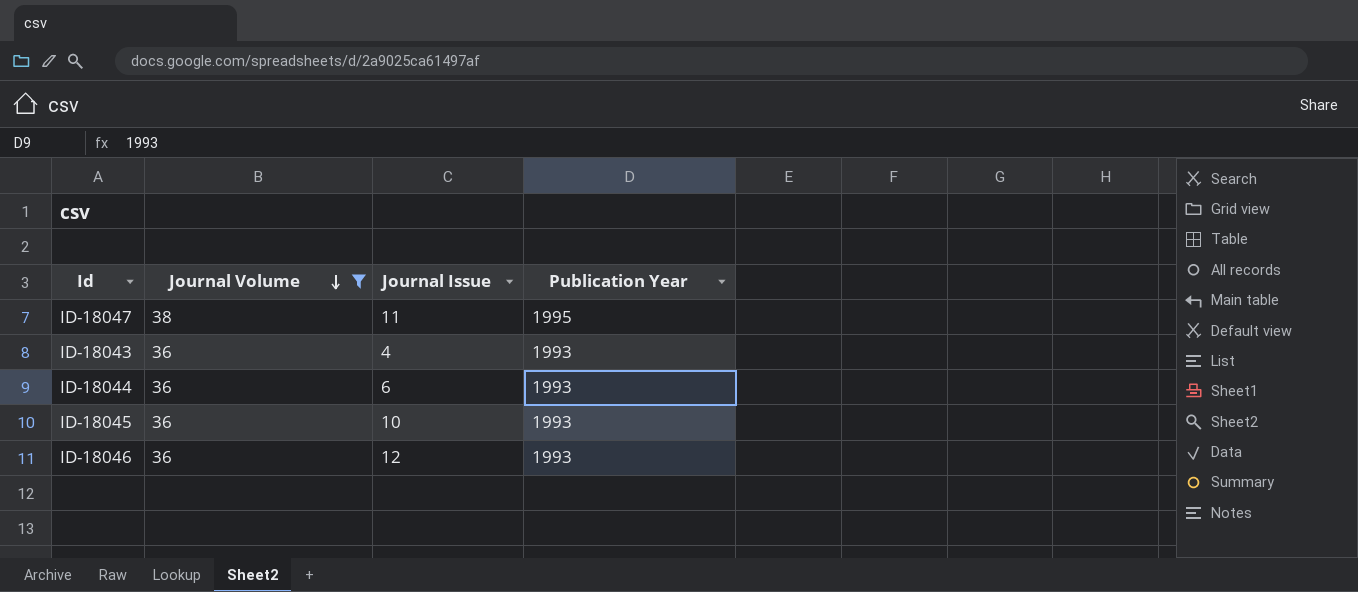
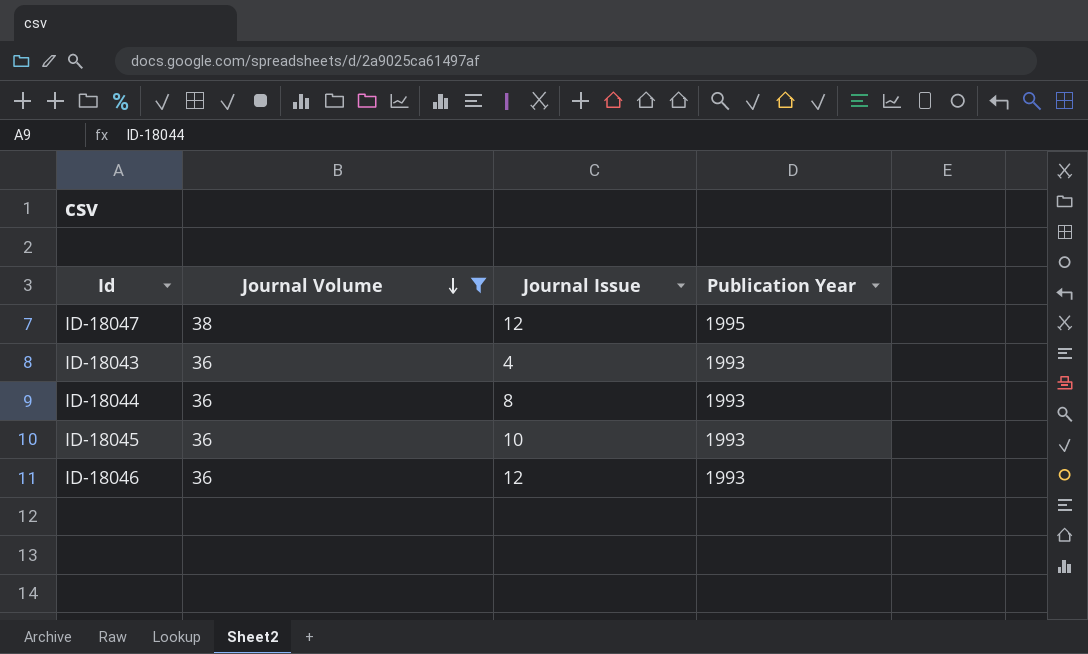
ID-18047 | Journal Issue: 11 -> 12
ID-18044 | Journal Issue: 6 -> 8

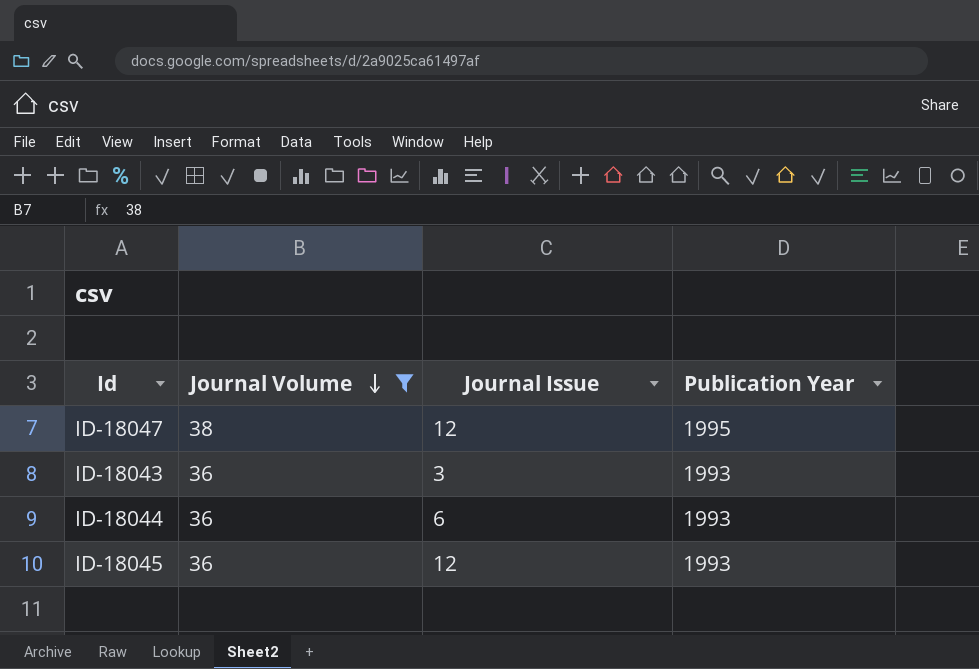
row ID-18046: 36 | 12 | 1993 -> none
ID-18043 | Journal Issue: 4 -> 3
ID-18044 | Journal Issue: 8 -> 6
ID-18045 | Journal Issue: 10 -> 12

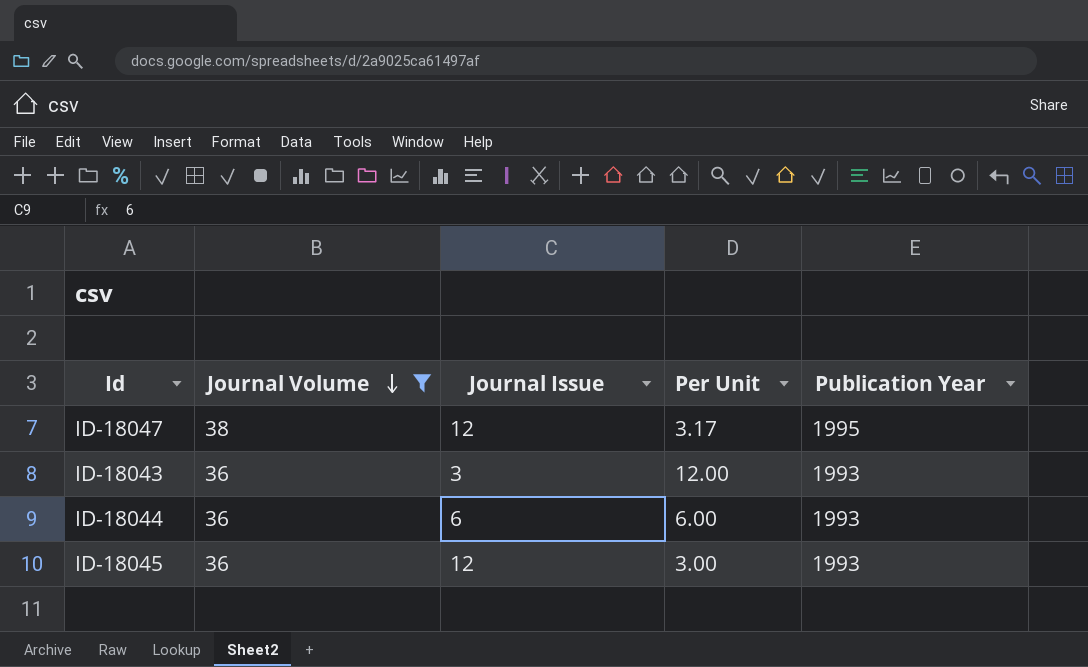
column Per Unit | formula: none -> [Journal Volume] / [Journal Issue]

